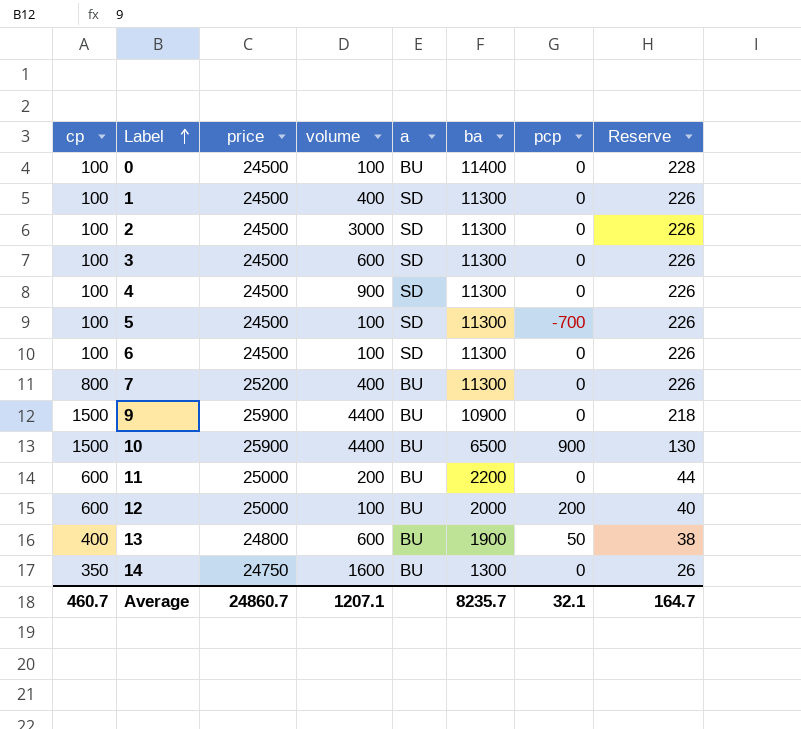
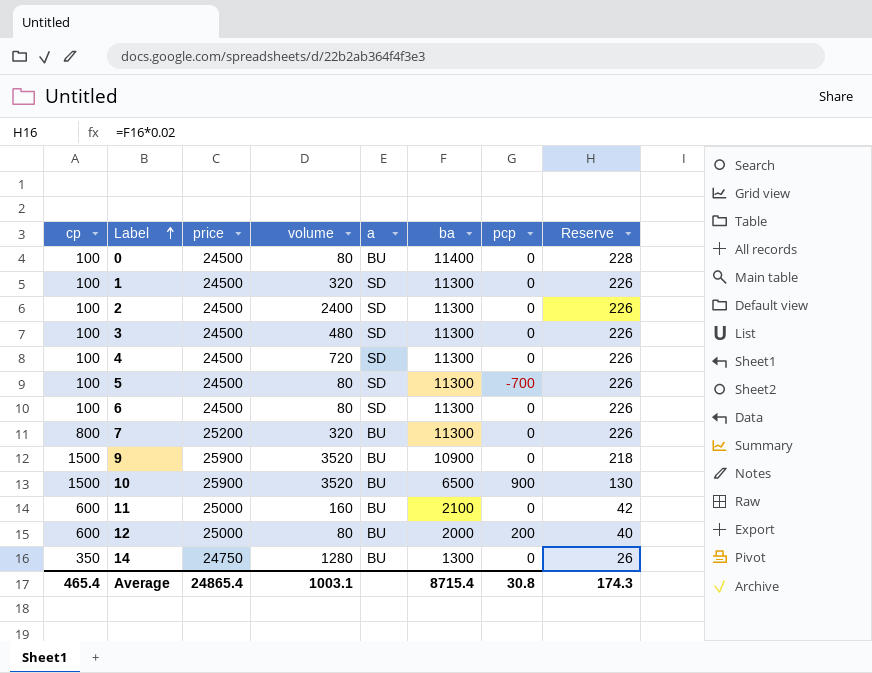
row 13: 400 | 24800 | 600 | BU | 1900 | 50 | 38 -> none
0 | volume: 100 -> 80
1 | volume: 400 -> 320
2 | volume: 3000 -> 2400
3 | volume: 600 -> 480
4 | volume: 900 -> 720
5 | volume: 100 -> 80
6 | volume: 100 -> 80
7 | volume: 400 -> 320
9 | volume: 4400 -> 3520
10 | volume: 4400 -> 3520
11 | volume: 200 -> 160
11 | ba: 2200 -> 2100
11 | Reserve: 44 -> 42
12 | volume: 100 -> 80
14 | volume: 1600 -> 1280
Average | cp: 460.7 -> 465.4
Average | price: 24860.7 -> 24865.4
Average | volume: 1207.1 -> 1003.1
Average | ba: 8235.7 -> 8715.4
Average | pcp: 32.1 -> 30.8
Average | Reserve: 164.7 -> 174.3

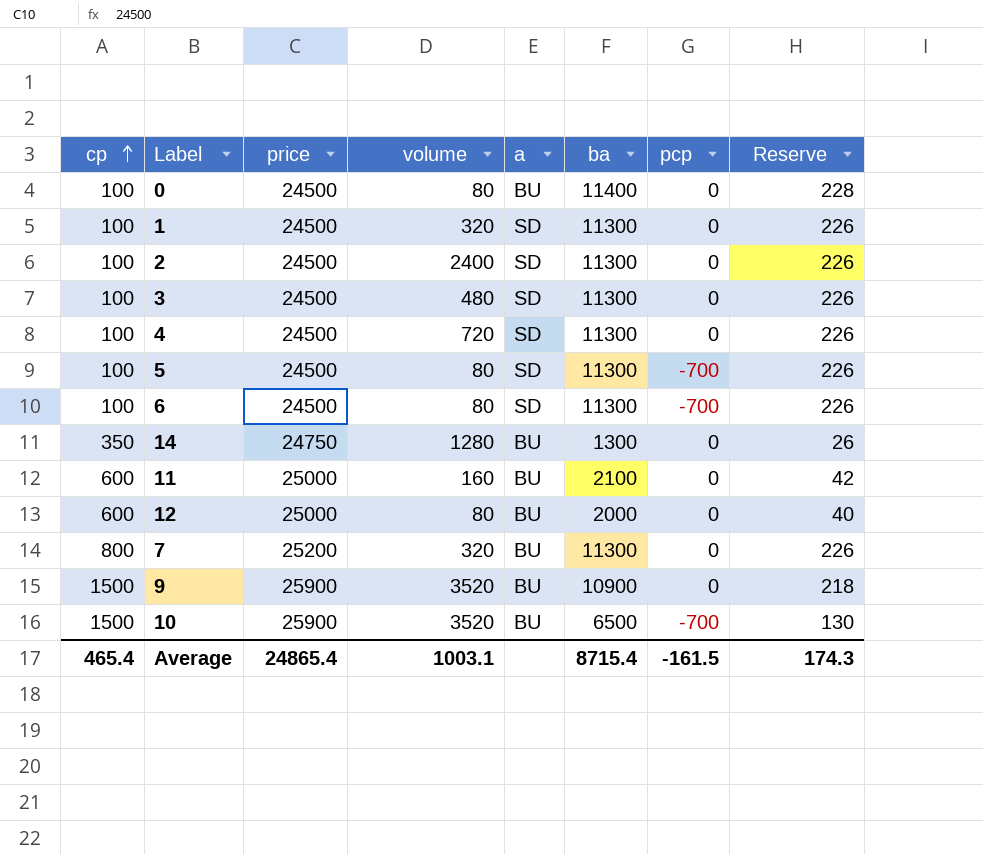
row order: Label ascending -> cp ascending
6 | pcp: 0 -> -700
12 | pcp: 200 -> 0
10 | pcp: 900 -> -700
Average | pcp: 30.8 -> -161.5

